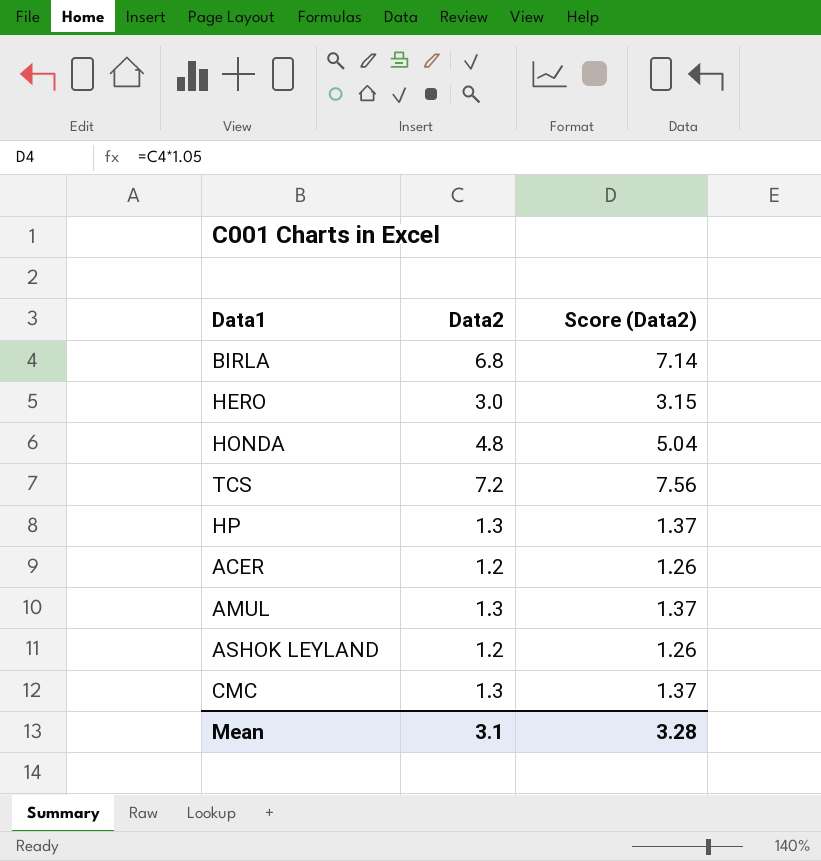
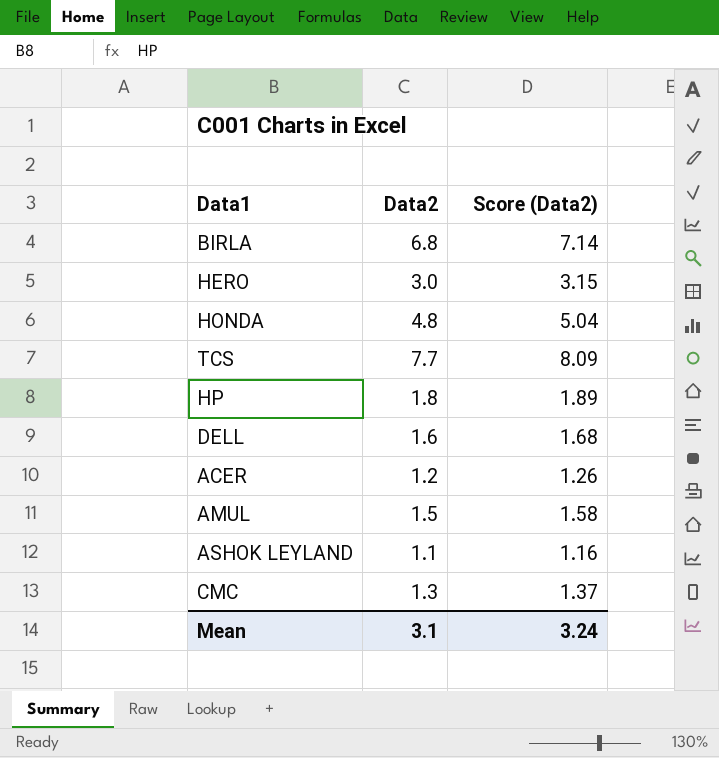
TCS | Data2: 7.2 -> 7.7
TCS | Score (Data2): 7.56 -> 8.09
HP | Data2: 1.3 -> 1.8
HP | Score (Data2): 1.37 -> 1.89
row DELL: none -> 1.6 | 1.68
AMUL | Data2: 1.3 -> 1.5
AMUL | Score (Data2): 1.37 -> 1.58
ASHOK LEYLAND | Data2: 1.2 -> 1.1
ASHOK LEYLAND | Score (Data2): 1.26 -> 1.16
Mean | Score (Data2): 3.28 -> 3.24

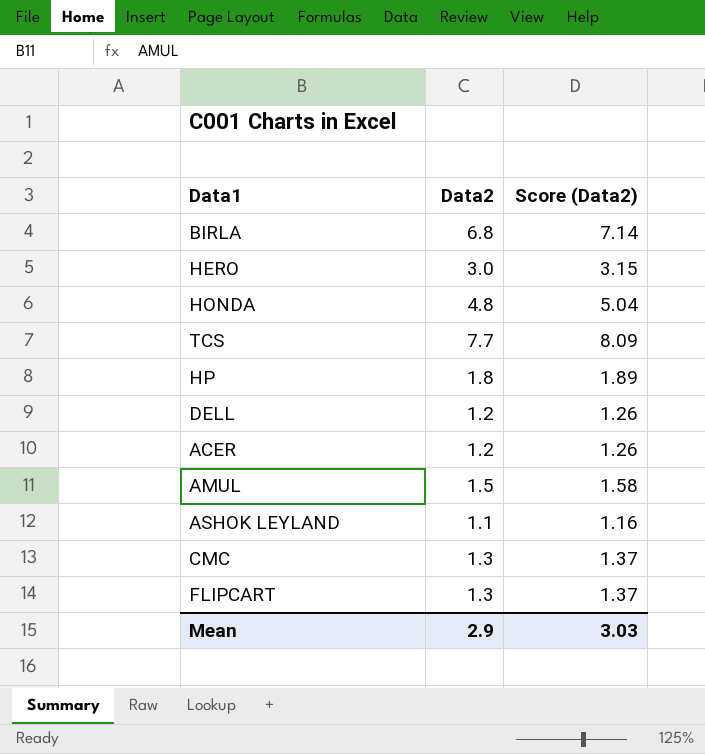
DELL | Data2: 1.6 -> 1.2
DELL | Score (Data2): 1.68 -> 1.26
row FLIPCART: none -> 1.3 | 1.37
Mean | Data2: 3.1 -> 2.9
Mean | Score (Data2): 3.24 -> 3.03

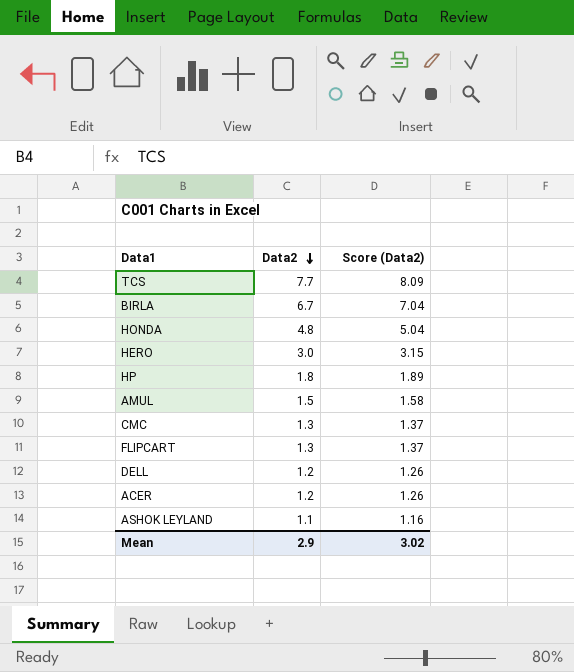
row order: none -> Data2 descending
BIRLA | Data2: 6.8 -> 6.7
BIRLA | Score (Data2): 7.14 -> 7.04
Mean | Score (Data2): 3.03 -> 3.02

